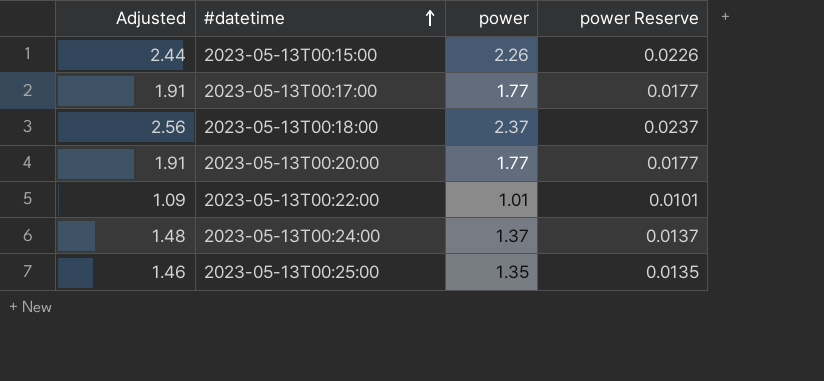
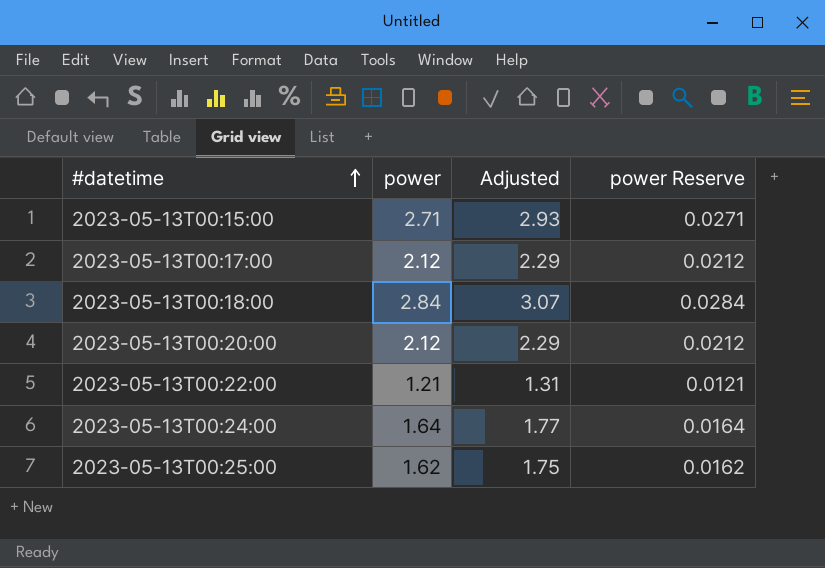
column Adjusted | position: 1 -> 3
2023-05-13T00:15:00 | power: 2.26 -> 2.71
2023-05-13T00:15:00 | Adjusted: 2.44 -> 2.93
2023-05-13T00:15:00 | power Reserve: 0.0226 -> 0.0271
2023-05-13T00:17:00 | power: 1.77 -> 2.12
2023-05-13T00:17:00 | Adjusted: 1.91 -> 2.29
2023-05-13T00:17:00 | power Reserve: 0.0177 -> 0.0212
2023-05-13T00:18:00 | power: 2.37 -> 2.84
2023-05-13T00:18:00 | Adjusted: 2.56 -> 3.07
2023-05-13T00:18:00 | power Reserve: 0.0237 -> 0.0284
2023-05-13T00:20:00 | power: 1.77 -> 2.12
2023-05-13T00:20:00 | Adjusted: 1.91 -> 2.29
2023-05-13T00:20:00 | power Reserve: 0.0177 -> 0.0212
2023-05-13T00:22:00 | power: 1.01 -> 1.21
2023-05-13T00:22:00 | Adjusted: 1.09 -> 1.31
2023-05-13T00:22:00 | power Reserve: 0.0101 -> 0.0121
2023-05-13T00:24:00 | power: 1.37 -> 1.64
2023-05-13T00:24:00 | Adjusted: 1.48 -> 1.77
2023-05-13T00:24:00 | power Reserve: 0.0137 -> 0.0164
2023-05-13T00:25:00 | power: 1.35 -> 1.62
2023-05-13T00:25:00 | Adjusted: 1.46 -> 1.75
2023-05-13T00:25:00 | power Reserve: 0.0135 -> 0.0162

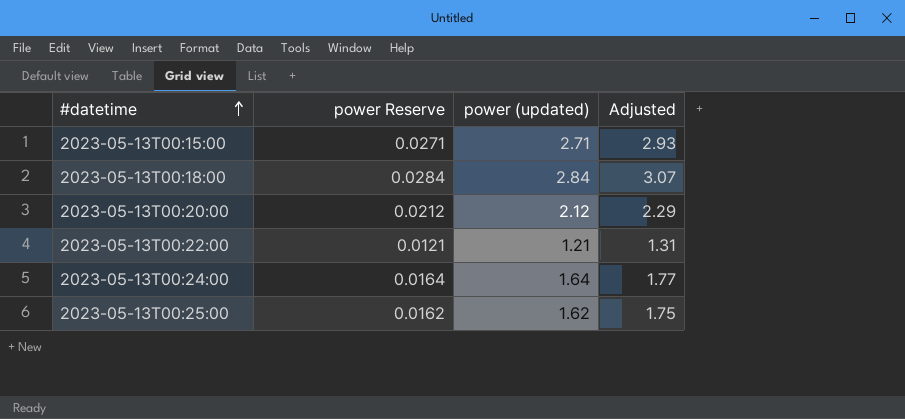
column power Reserve | position: 4 -> 2
column name: power -> power (updated)
row 2023-05-13T00:17:00: 2.12 | 2.29 | 0.0212 -> none

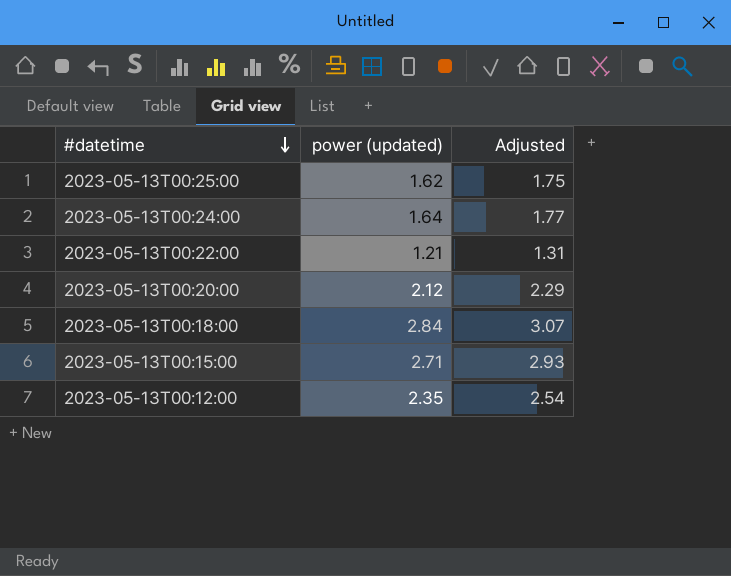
row order: #datetime ascending -> #datetime descending
column power Reserve | formula: [power (updated)] * 0.01 -> none
row 2023-05-13T00:12:00: none -> 2.35 | 2.54

